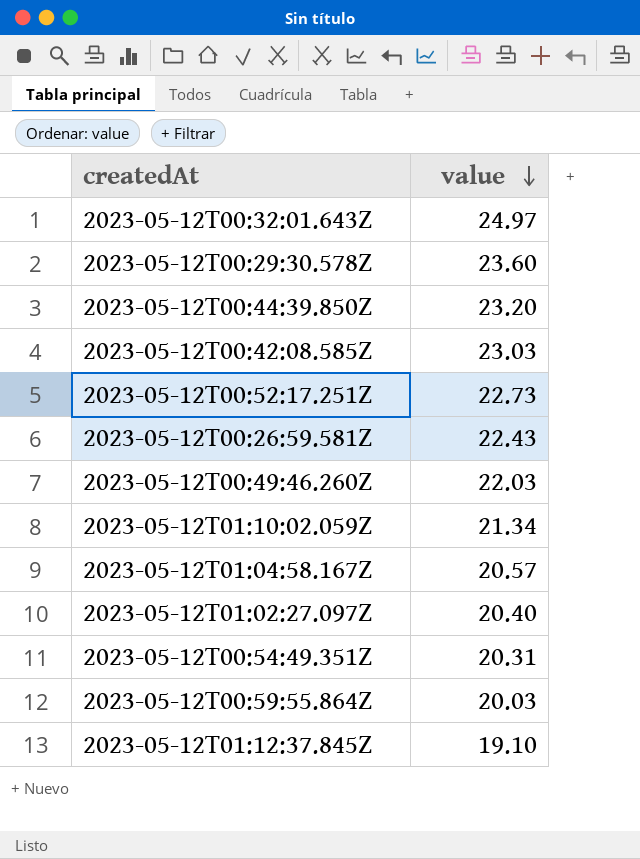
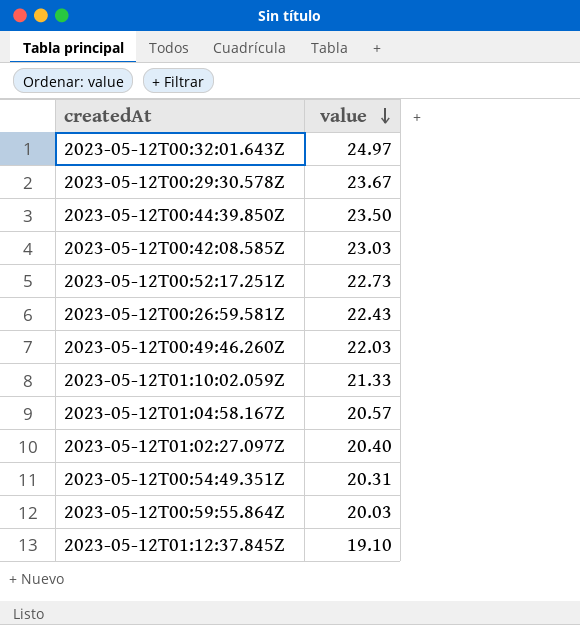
2023-05-12T00:29:30.578Z | value: 23.60 -> 23.67
2023-05-12T00:44:39.850Z | value: 23.20 -> 23.50
2023-05-12T01:10:02.059Z | value: 21.34 -> 21.33

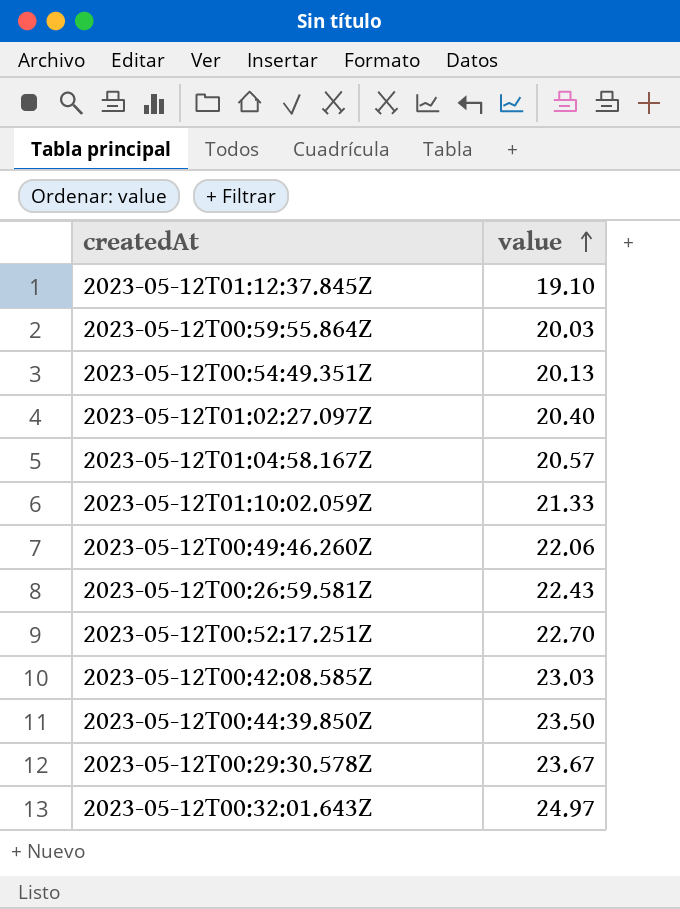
row order: value descending -> value ascending
2023-05-12T00:54:49.351Z | value: 20.31 -> 20.13
2023-05-12T00:49:46.260Z | value: 22.03 -> 22.06
2023-05-12T00:52:17.251Z | value: 22.73 -> 22.70

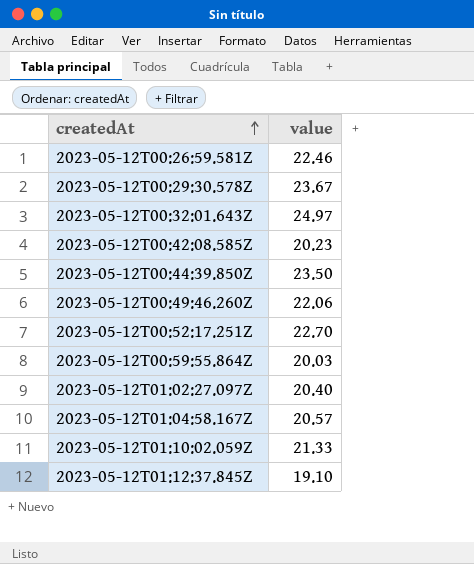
row order: value ascending -> createdAt ascending
row 2023-05-12T00:54:49.351Z: 20.13 -> none
2023-05-12T00:26:59.581Z | value: 22.43 -> 22.46
2023-05-12T00:42:08.585Z | value: 23.03 -> 20.23

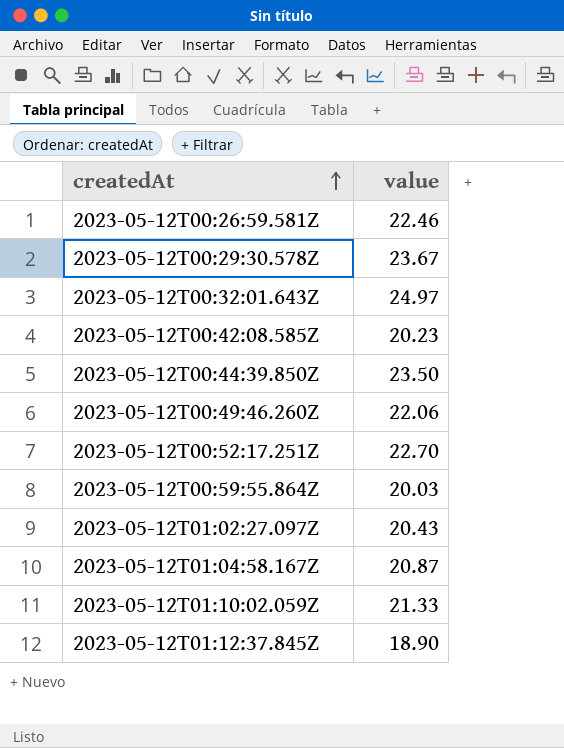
2023-05-12T01:02:27.097Z | value: 20.40 -> 20.43
2023-05-12T01:04:58.167Z | value: 20.57 -> 20.87
2023-05-12T01:12:37.845Z | value: 19.10 -> 18.90

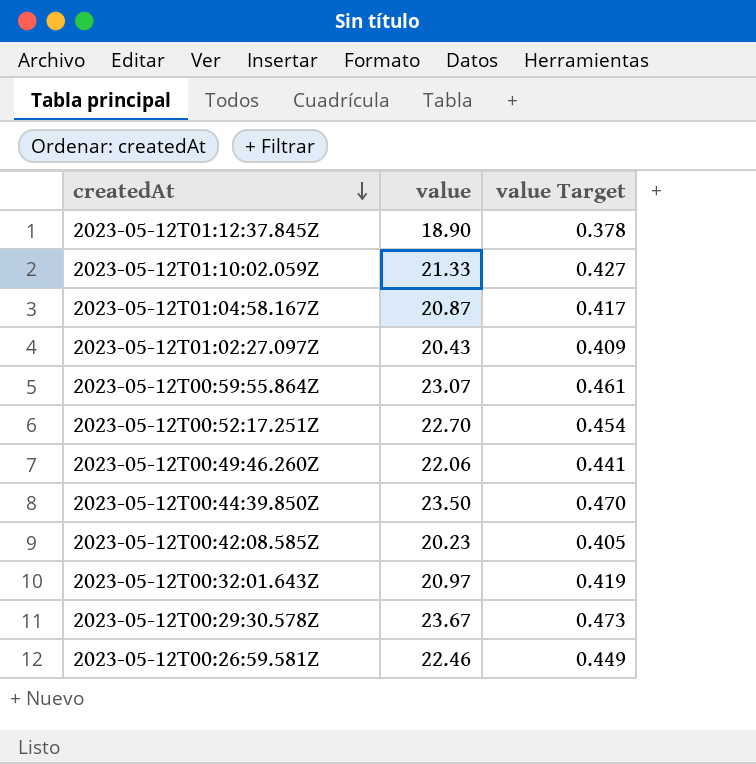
row order: createdAt ascending -> createdAt descending
column value Target | formula: none -> [value] * 0.02
2023-05-12T00:59:55.864Z | value: 20.03 -> 23.07
2023-05-12T00:32:01.643Z | value: 24.97 -> 20.97

